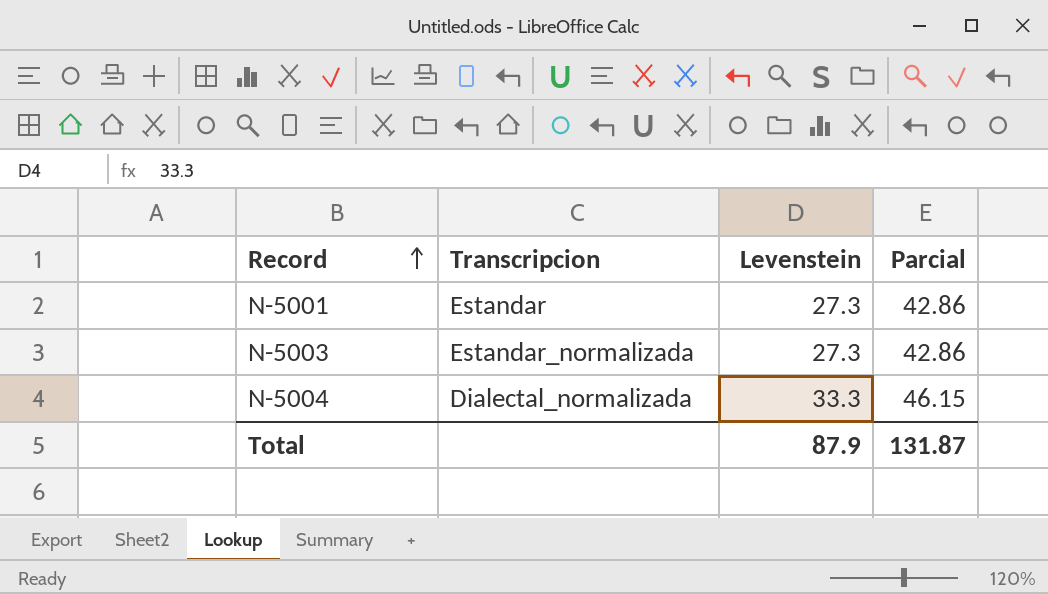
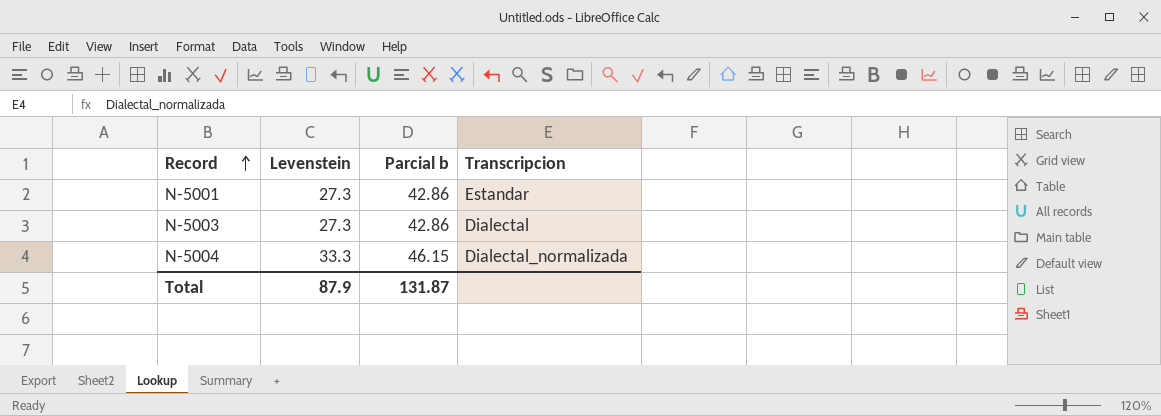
column name: Parcial -> Parcial b
column Transcripcion | position: 2 -> 4
N-5003 | Transcripcion: Estandar_normalizada -> Dialectal

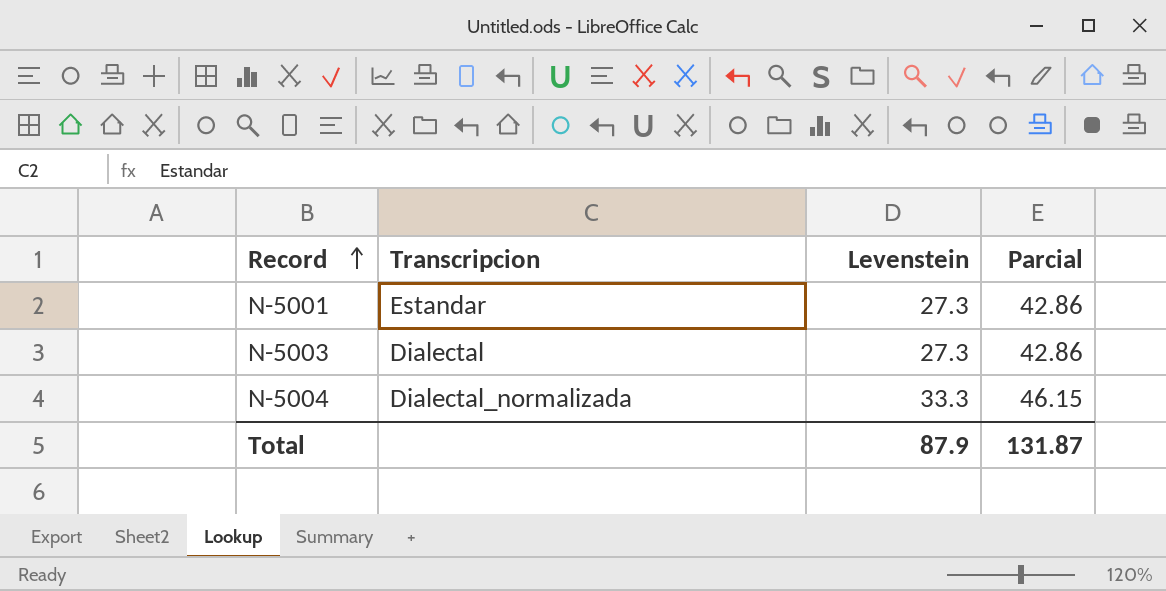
column Transcripcion | position: 4 -> 2
column name: Parcial b -> Parcial

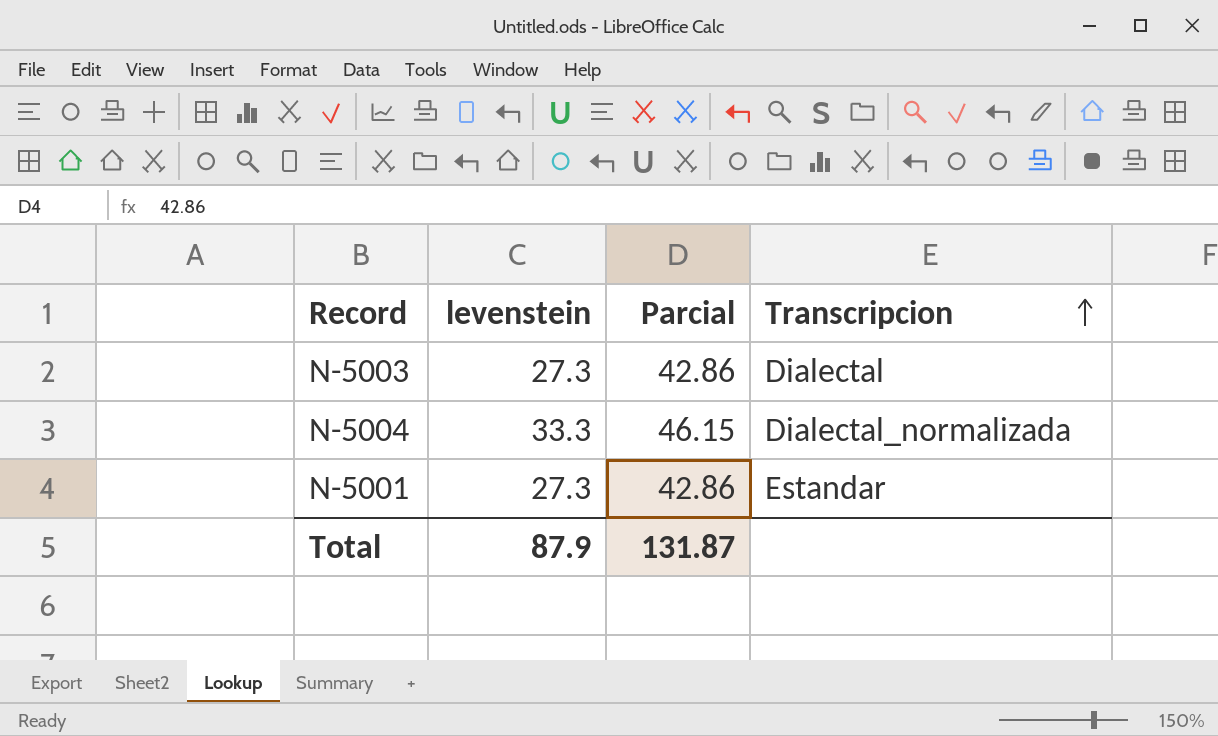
row order: Record ascending -> Transcripcion ascending
column name: Levenstein -> levenstein
column Transcripcion | position: 2 -> 4

